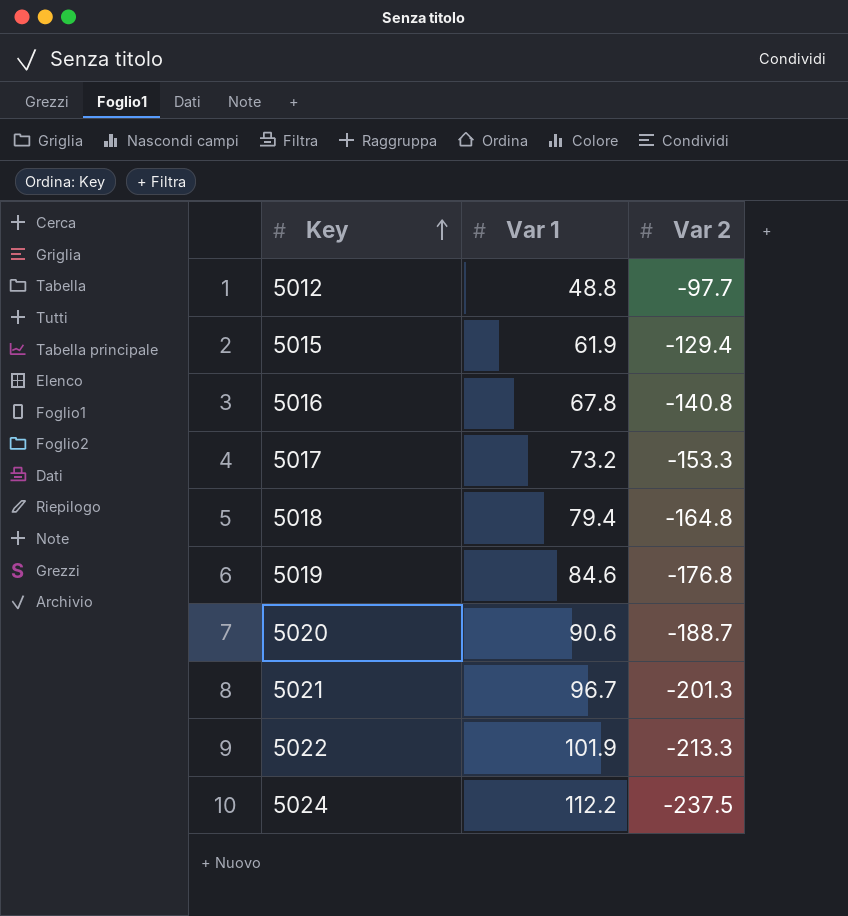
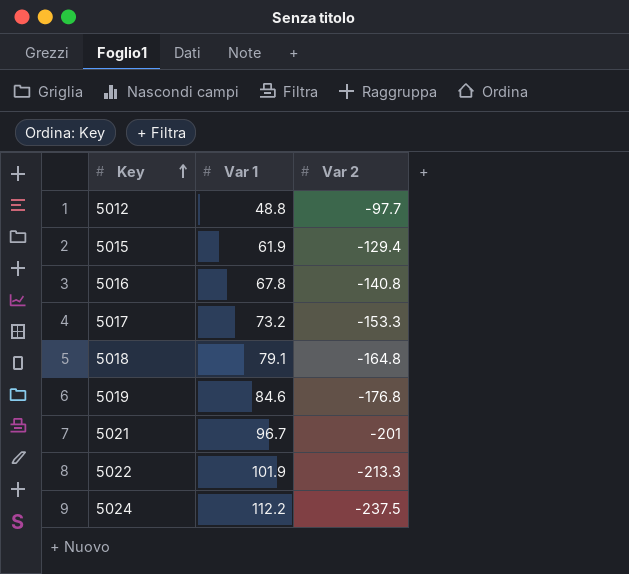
row 5020: 90.6 | -188.7 -> none
5018 | Var 1: 79.4 -> 79.1
5021 | Var 2: -201.3 -> -201

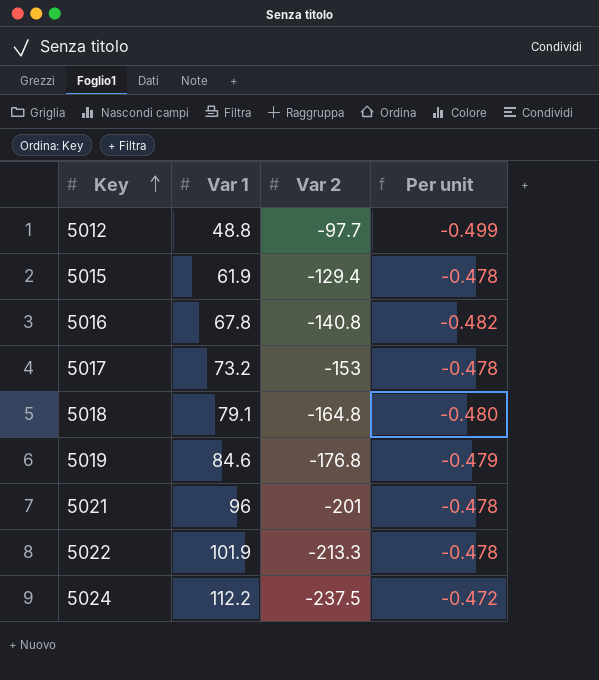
column Per unit | formula: none -> [Var 1] / [Var 2]
5017 | Var 2: -153.3 -> -153
5021 | Var 1: 96.7 -> 96

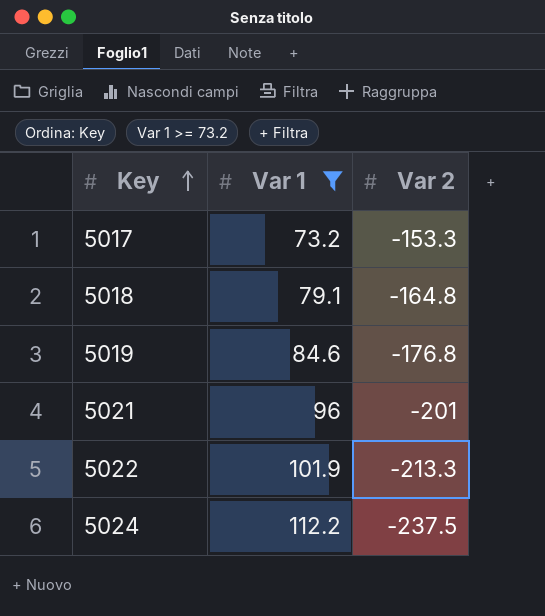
filter: none -> Var 1 >= 73.2
column Per unit | formula: [Var 1] / [Var 2] -> none
5017 | Var 2: -153 -> -153.3

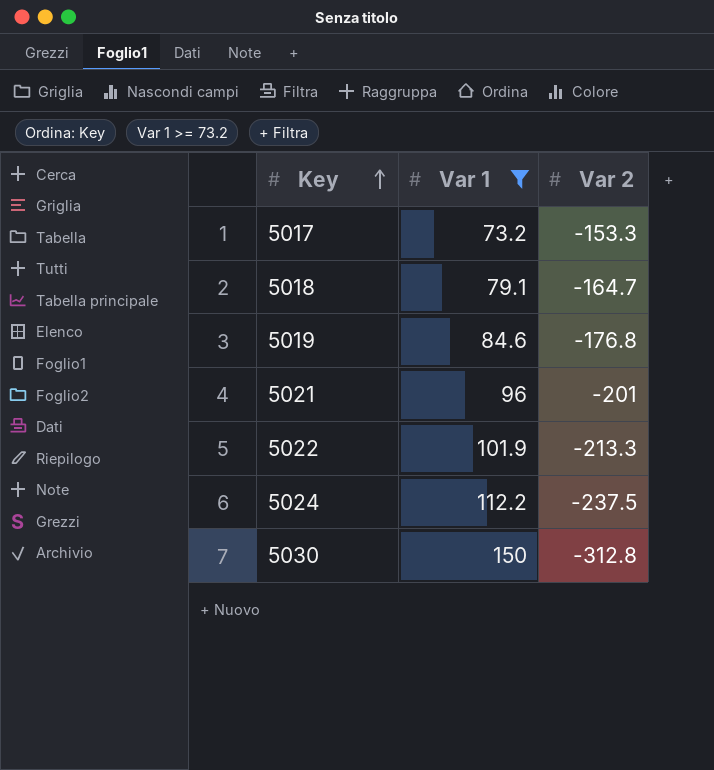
5018 | Var 2: -164.8 -> -164.7
row 5030: none -> 150 | -312.8

